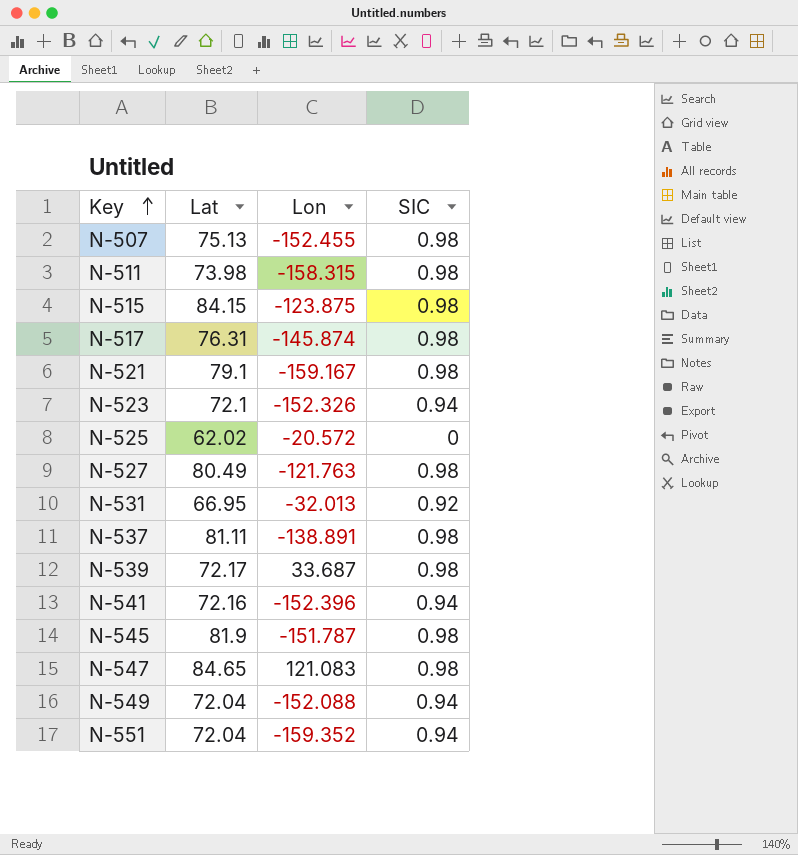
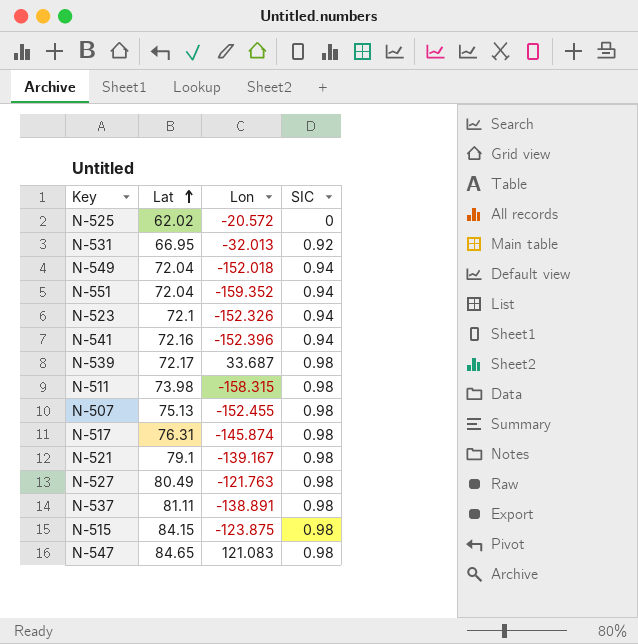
row order: Key ascending -> Lat ascending
row N-545: 81.9 | -151.787 | 0.98 -> none
N-549 | Lon: -152.088 -> -152.018
N-521 | Lon: -159.167 -> -139.167

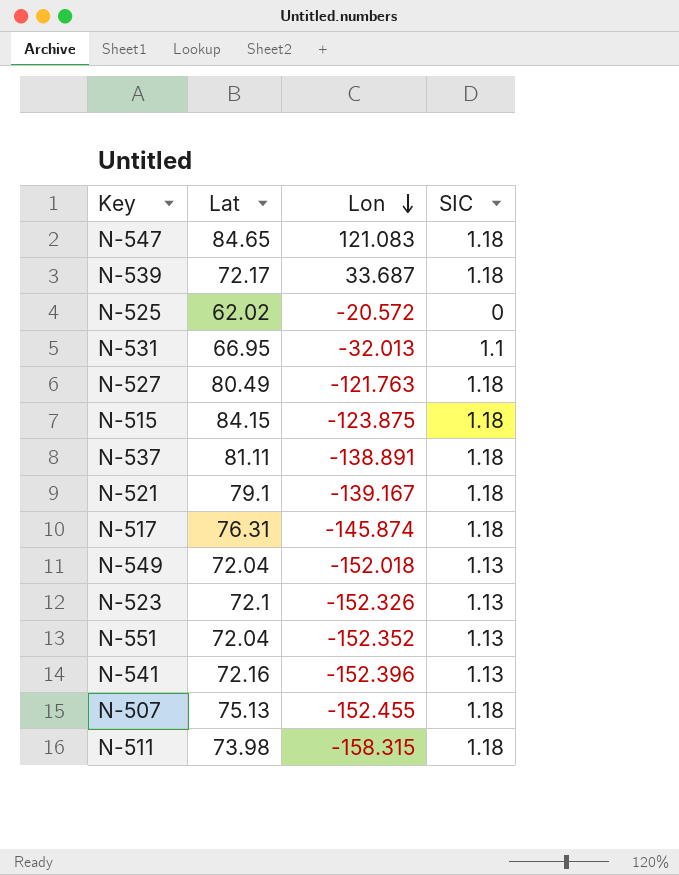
row order: Lat ascending -> Lon descending
N-547 | SIC: 0.98 -> 1.18
N-539 | SIC: 0.98 -> 1.18
N-531 | SIC: 0.92 -> 1.1
N-527 | SIC: 0.98 -> 1.18
N-515 | SIC: 0.98 -> 1.18
N-537 | SIC: 0.98 -> 1.18
N-521 | SIC: 0.98 -> 1.18
N-517 | SIC: 0.98 -> 1.18
N-549 | SIC: 0.94 -> 1.13
N-523 | SIC: 0.94 -> 1.13
N-551 | Lon: -159.352 -> -152.352
N-551 | SIC: 0.94 -> 1.13
N-541 | SIC: 0.94 -> 1.13
N-507 | SIC: 0.98 -> 1.18
N-511 | SIC: 0.98 -> 1.18

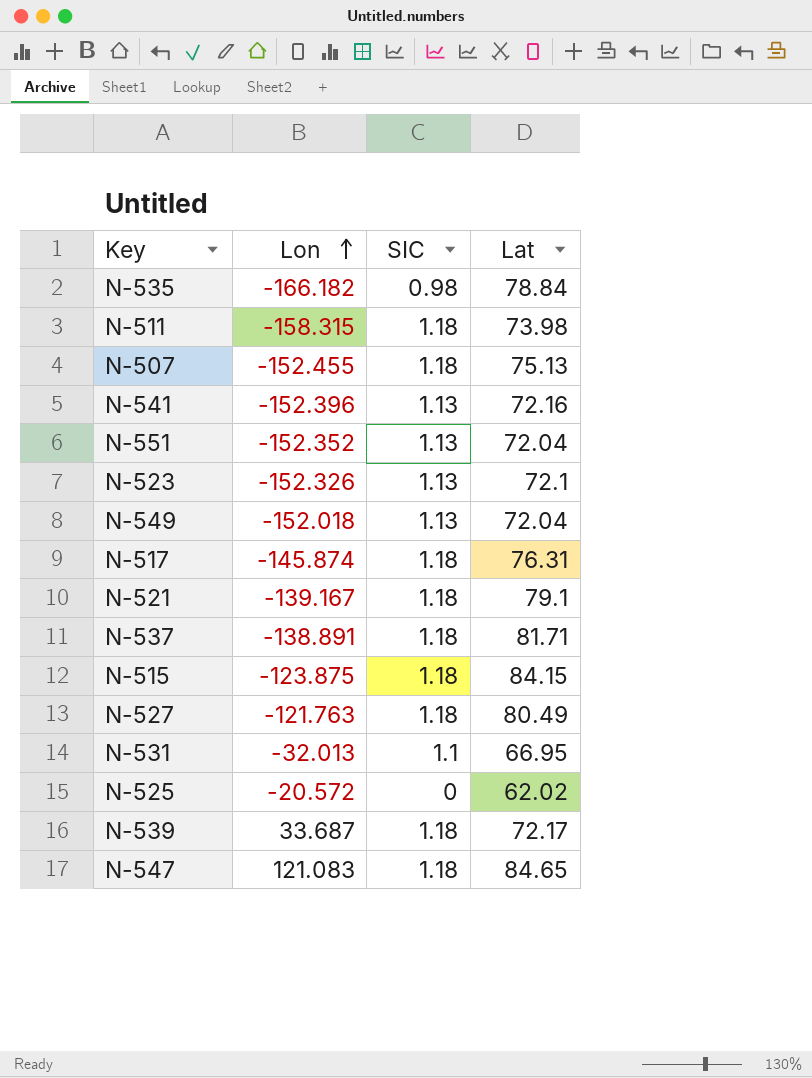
row order: Lon descending -> Lon ascending
column Lat | position: 2 -> 4
row N-535: none -> -166.182 | 0.98 | 78.84
N-537 | Lat: 81.11 -> 81.71

